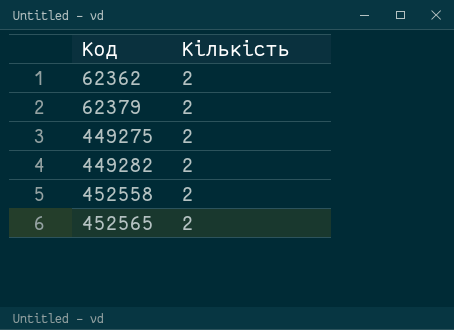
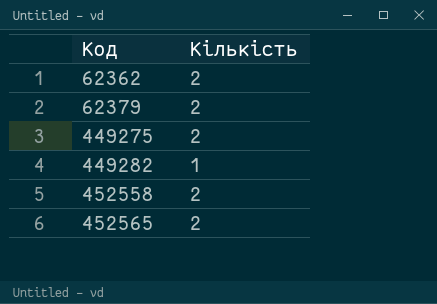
449282 | Кількість: 2 -> 1

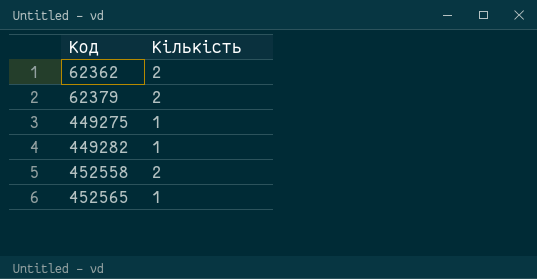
449275 | Кількість: 2 -> 1
452565 | Кількість: 2 -> 1

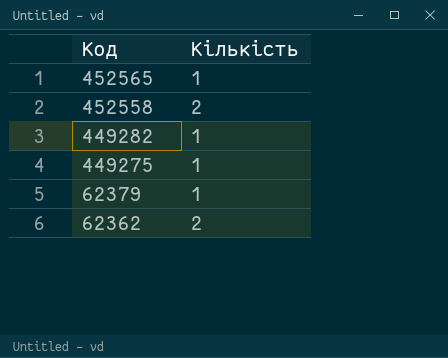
row order: Код ascending -> Код descending
62379 | Кількість: 2 -> 1

